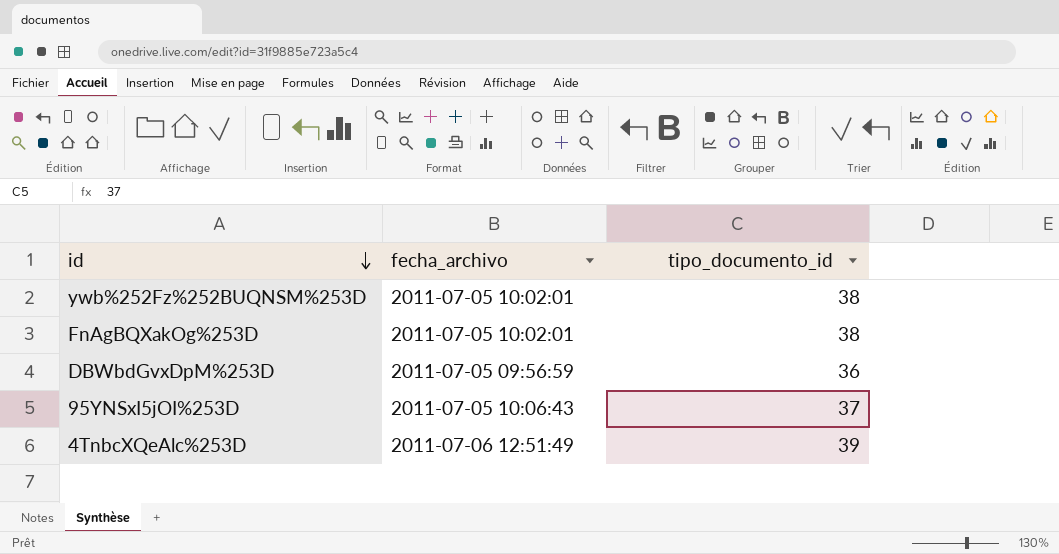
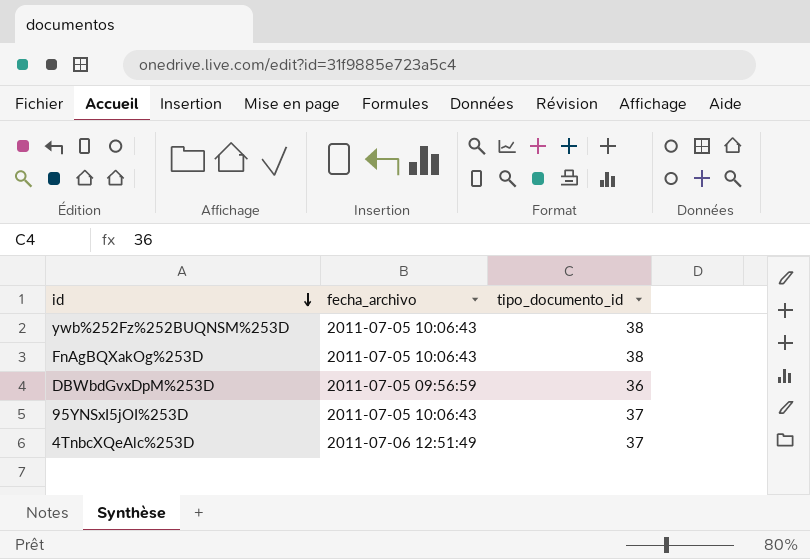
ywb%252Fz%252BUQNSM%253D | fecha_archivo: 2011-07-05 10:02:01 -> 2011-07-05 10:06:43
FnAgBQXakOg%253D | fecha_archivo: 2011-07-05 10:02:01 -> 2011-07-05 10:06:43
4TnbcXQeAlc%253D | tipo_documento_id: 39 -> 37

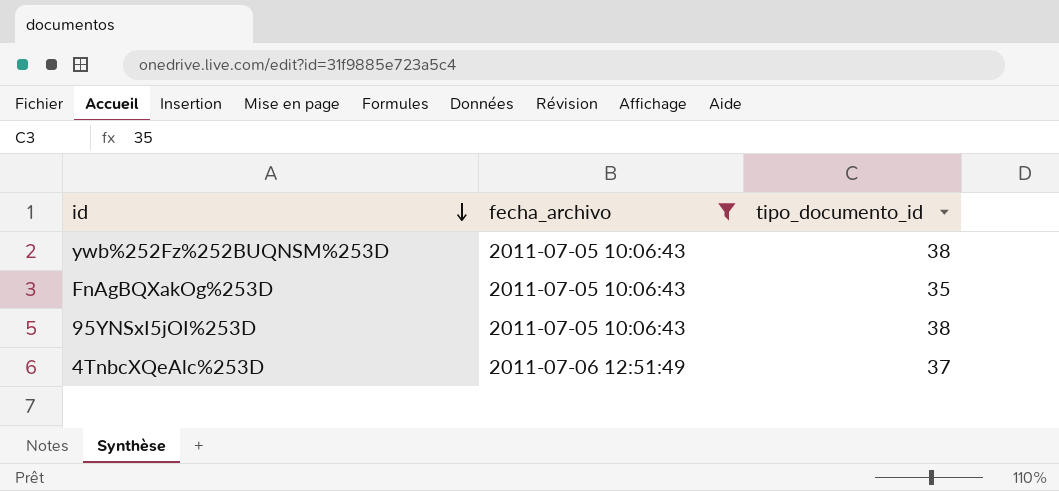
filter: none -> fecha_archivo != 2011-07-05 09:56:59
FnAgBQXakOg%253D | tipo_documento_id: 38 -> 35
95YNSxI5jOI%253D | tipo_documento_id: 37 -> 38

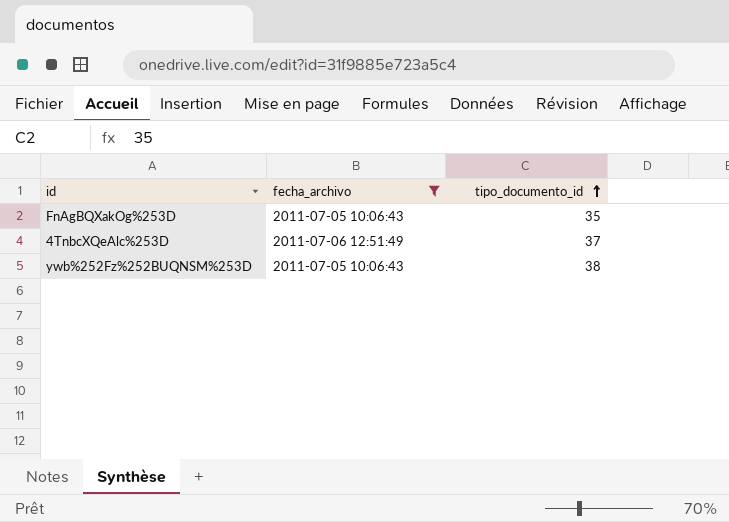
row order: id descending -> tipo_documento_id ascending
row 95YNSxI5jOI%253D: 2011-07-05 10:06:43 | 38 -> none

